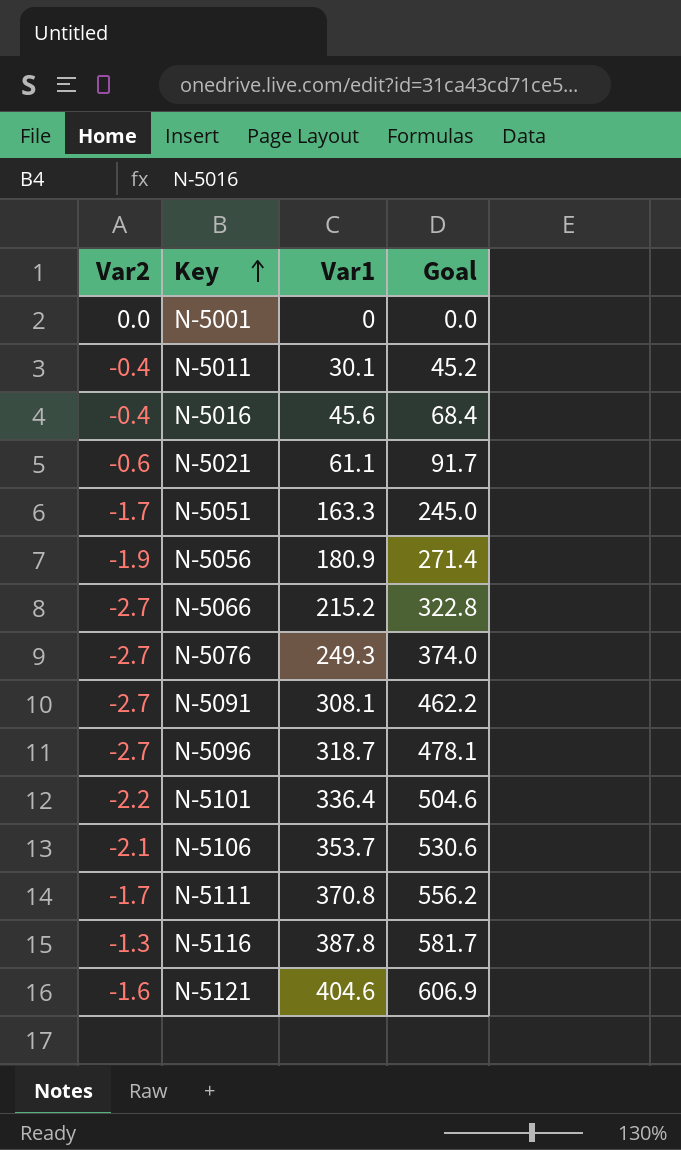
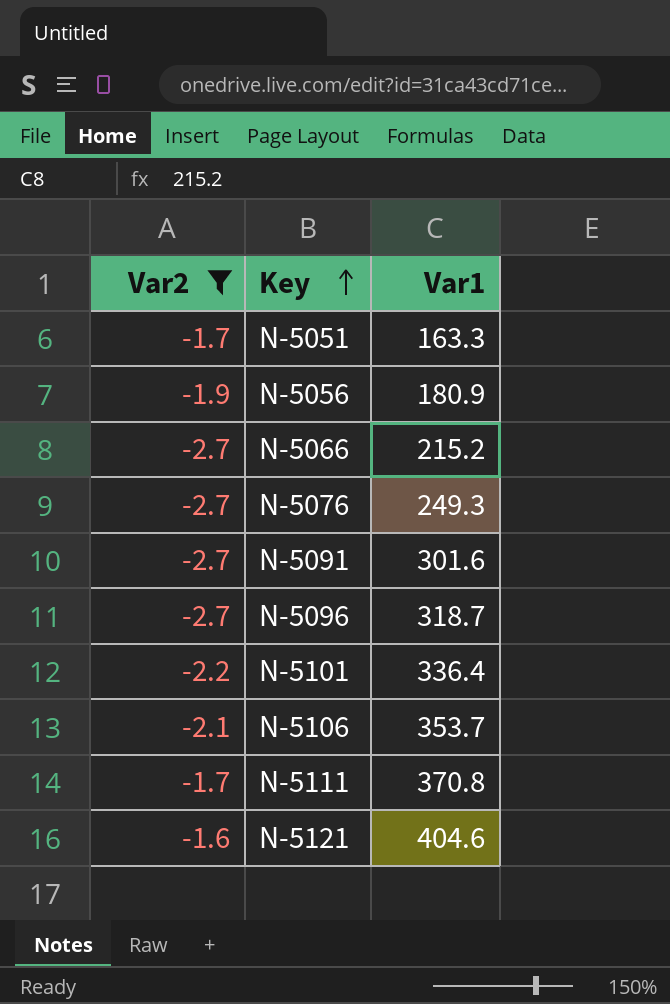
filter: none -> Var2 <= -1.6
column Goal | formula: [Var1] * 1.5 -> none
N-5091 | Var1: 308.1 -> 301.6

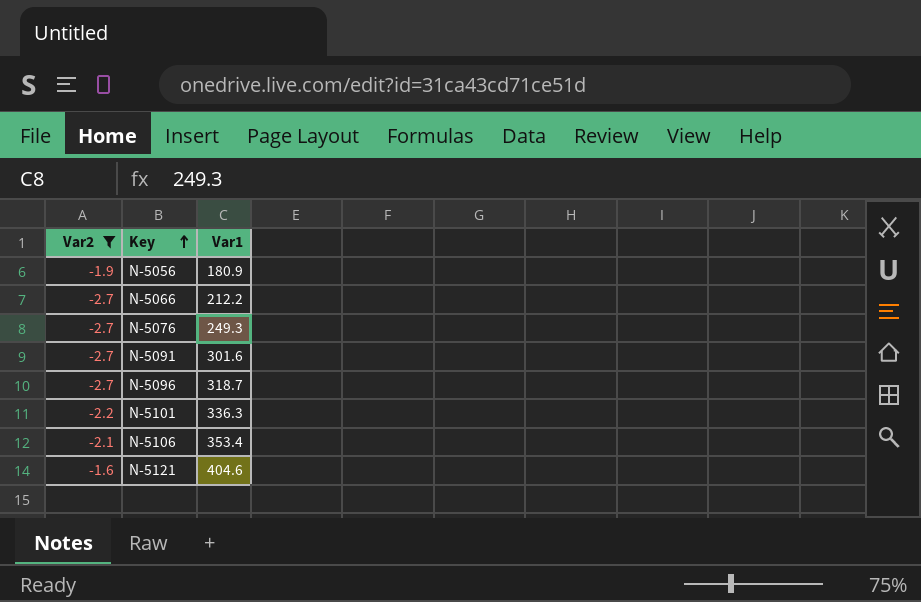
row N-5051: -1.7 | 163.3 -> none
row N-5111: -1.7 | 370.8 -> none
N-5066 | Var1: 215.2 -> 212.2
N-5101 | Var1: 336.4 -> 336.3
N-5106 | Var1: 353.7 -> 353.4

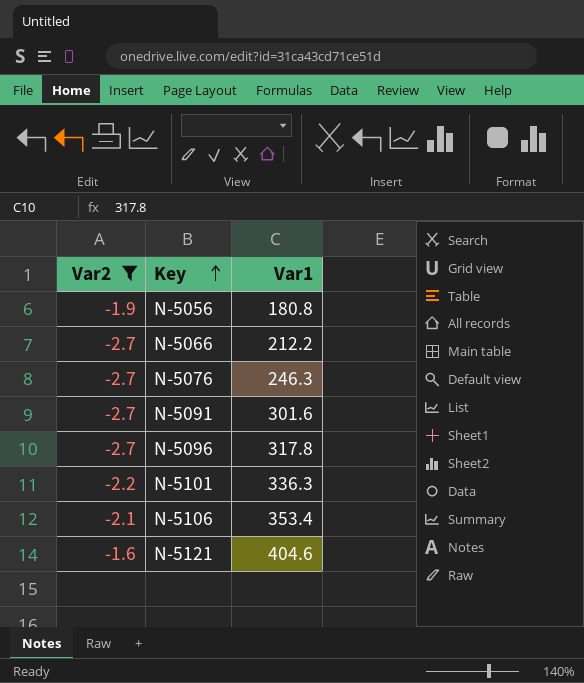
N-5056 | Var1: 180.9 -> 180.8
N-5076 | Var1: 249.3 -> 246.3
N-5096 | Var1: 318.7 -> 317.8

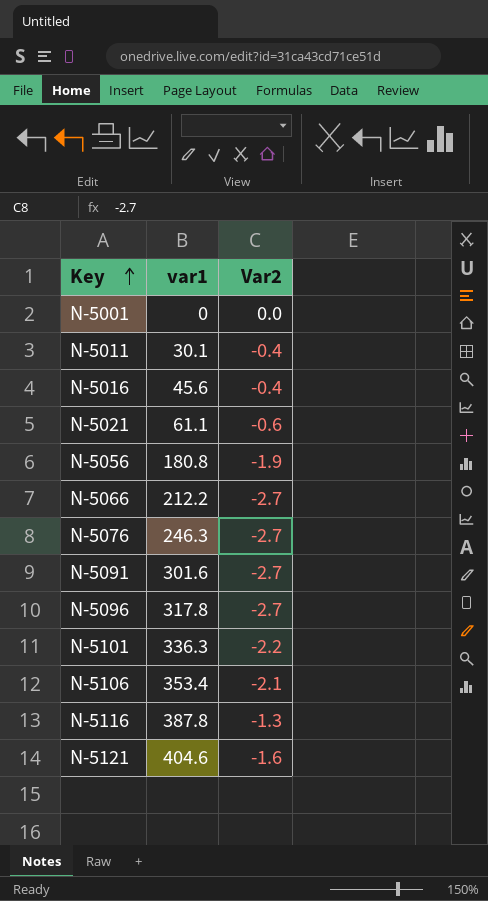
filter: Var2 <= -1.6 -> none
column name: Var1 -> var1
column Var2 | position: 1 -> 3

